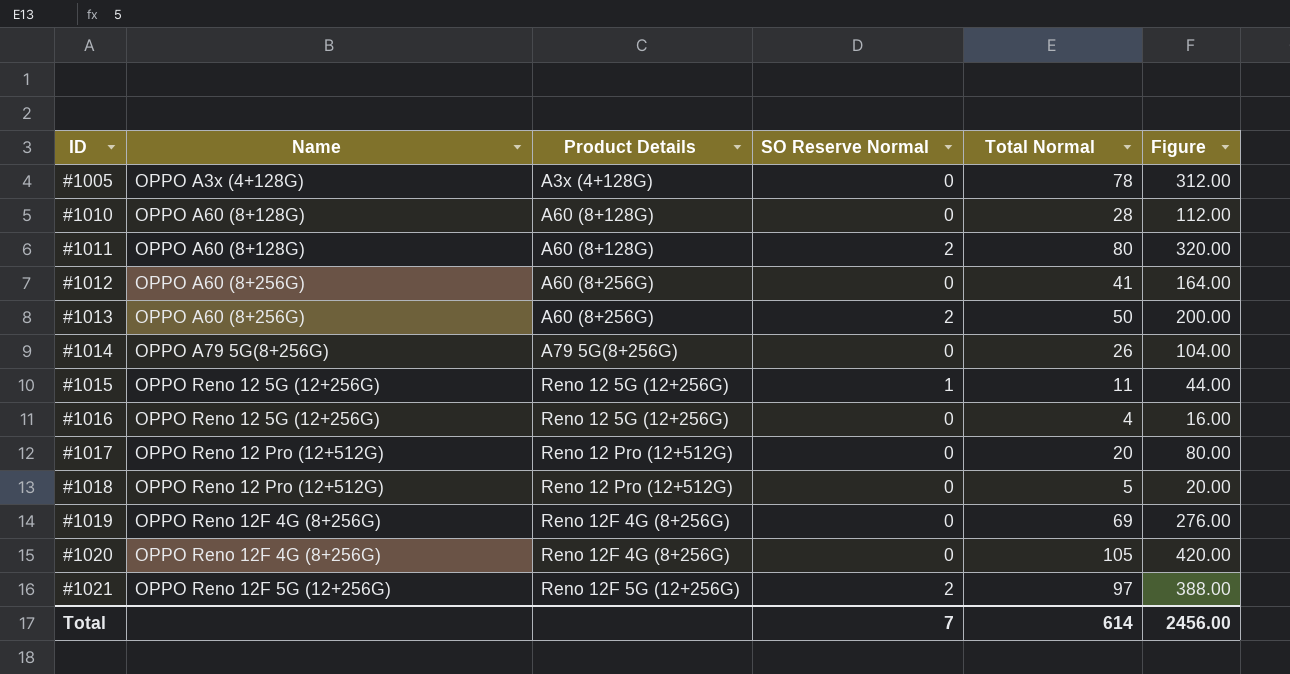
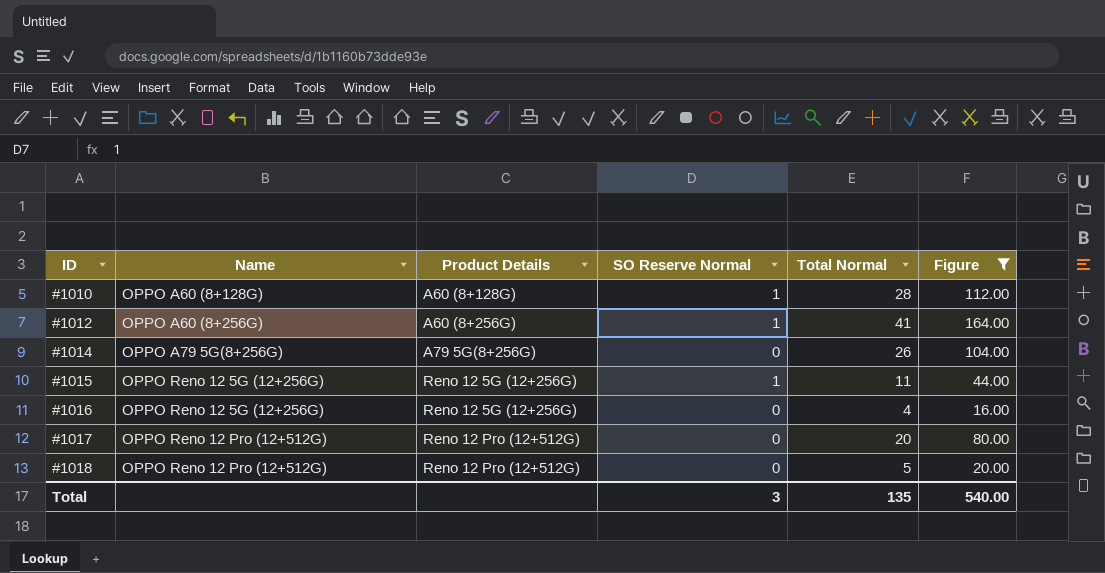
filter: none -> Figure <= 164.00
#1010 | SO Reserve Normal: 0 -> 1
#1012 | SO Reserve Normal: 0 -> 1
Total | SO Reserve Normal: 7 -> 3
Total | Total Normal: 614 -> 135
Total | Figure: 2456.00 -> 540.00

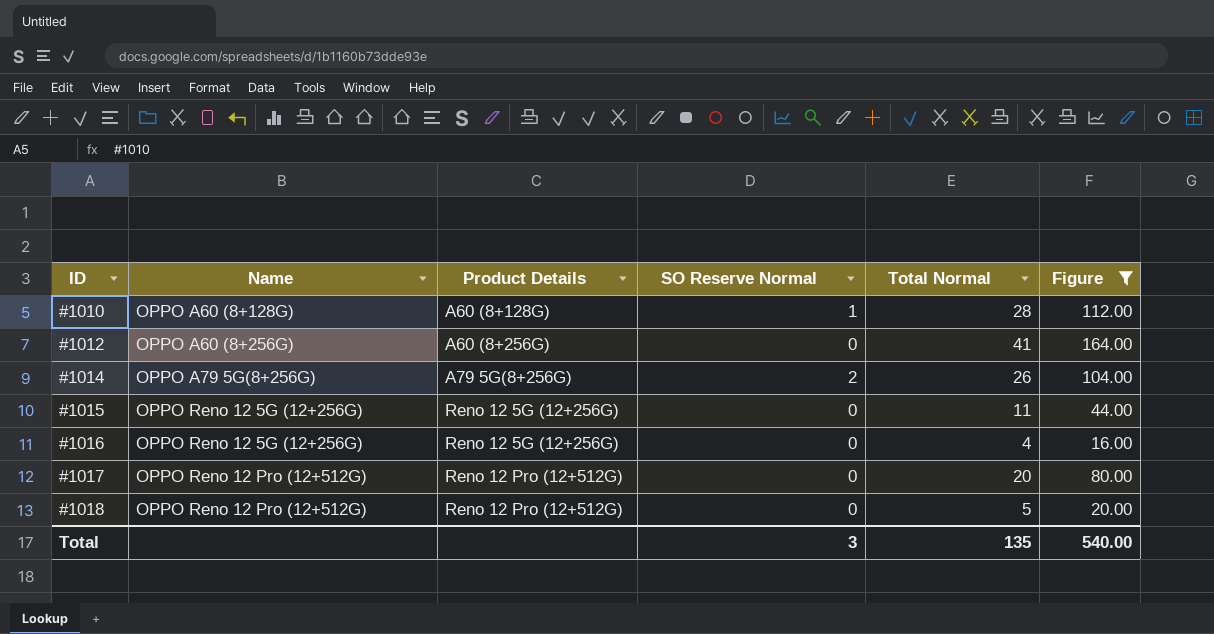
#1012 | SO Reserve Normal: 1 -> 0
#1014 | SO Reserve Normal: 0 -> 2
#1015 | SO Reserve Normal: 1 -> 0

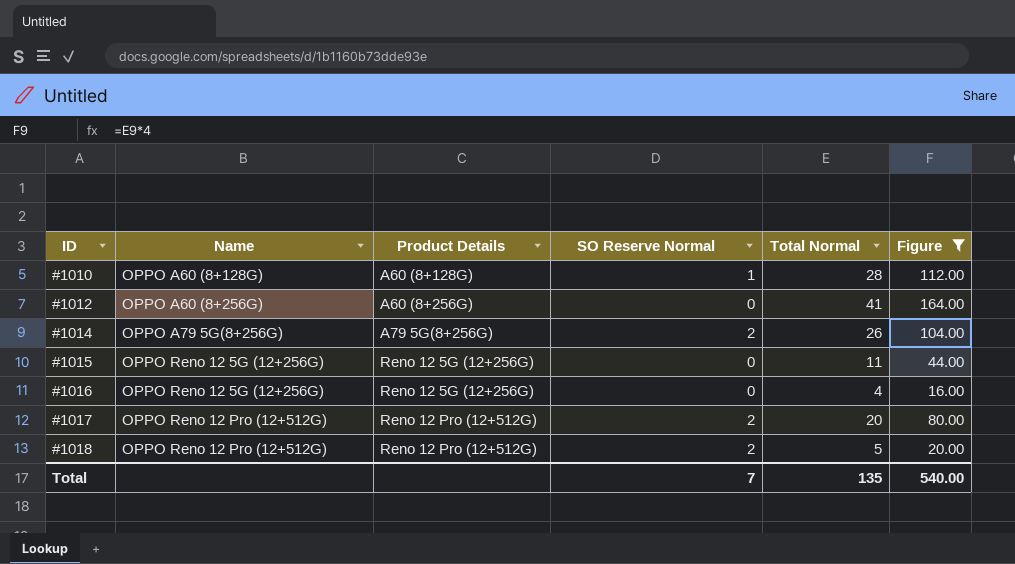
#1017 | SO Reserve Normal: 0 -> 2
#1018 | SO Reserve Normal: 0 -> 2
Total | SO Reserve Normal: 3 -> 7

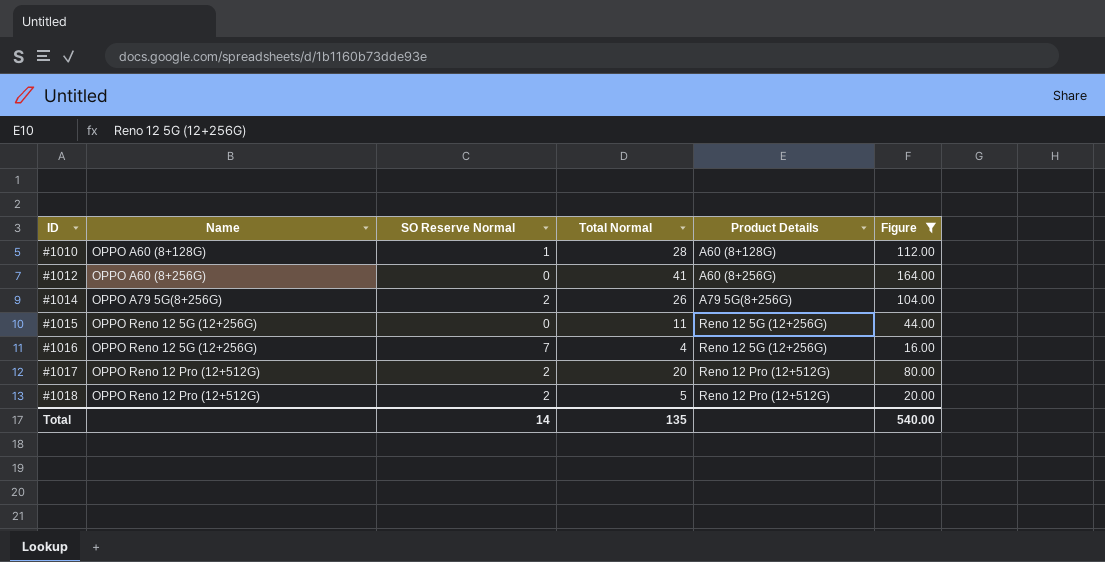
column Product Details | position: 3 -> 5
#1016 | SO Reserve Normal: 0 -> 7
Total | SO Reserve Normal: 7 -> 14

